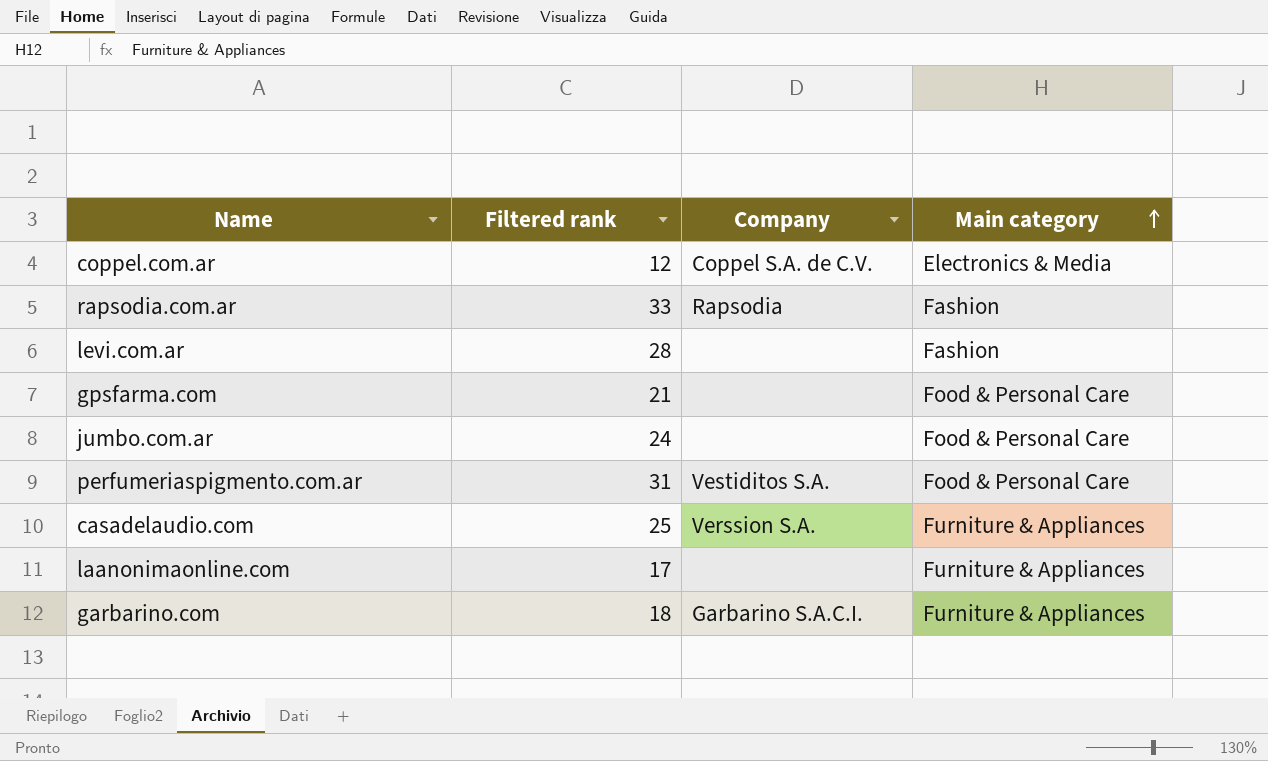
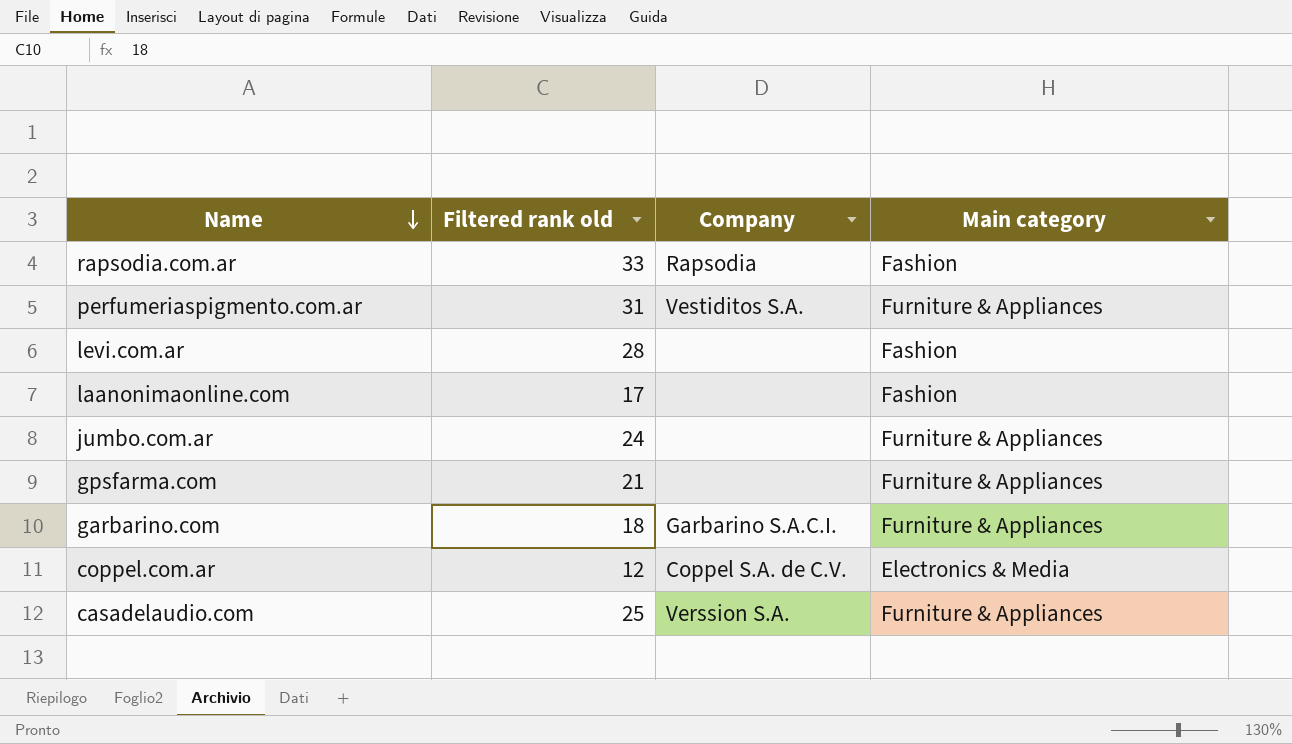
row order: Main category ascending -> Name descending
column name: Filtered rank -> Filtered rank old
perfumeriaspigmento.com.ar | Main category: Food & Personal Care -> Furniture & Appliances
laanonimaonline.com | Main category: Furniture & Appliances -> Fashion
jumbo.com.ar | Main category: Food & Personal Care -> Furniture & Appliances
gpsfarma.com | Main category: Food & Personal Care -> Furniture & Appliances

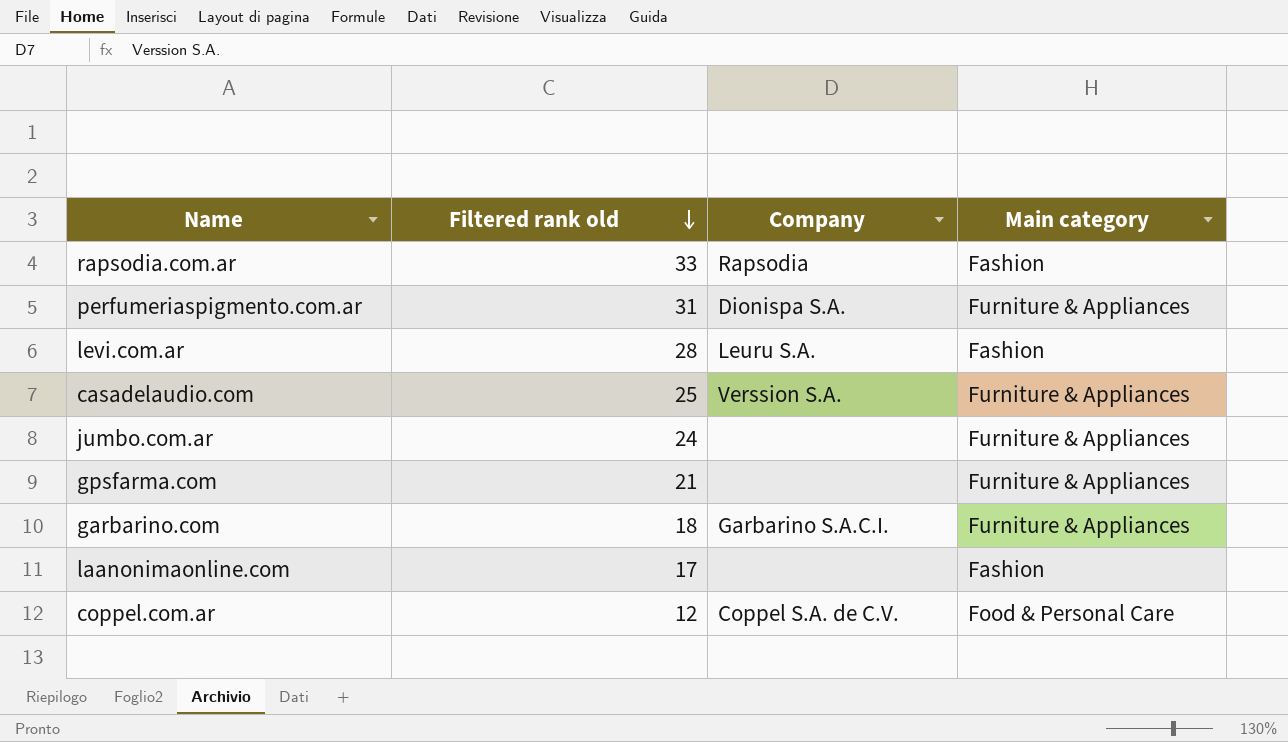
row order: Name descending -> Filtered rank old descending
perfumeriaspigmento.com.ar | Company: Vestiditos S.A. -> Dionispa S.A.
levi.com.ar | Company: none -> Leuru S.A.
coppel.com.ar | Main category: Electronics & Media -> Food & Personal Care

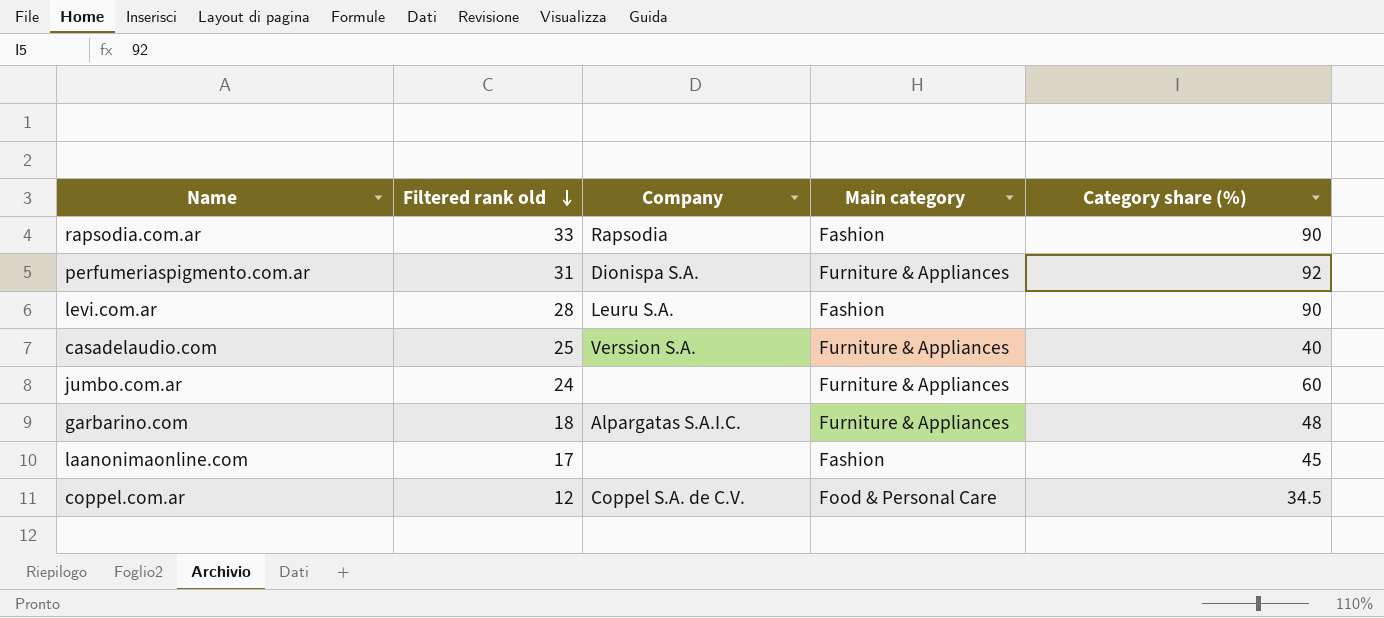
column Category share (%) | position: none -> 5
row gpsfarma.com: 21 | none | Furniture & Appliances -> none
garbarino.com | Company: Garbarino S.A.C.I. -> Alpargatas S.A.I.C.

